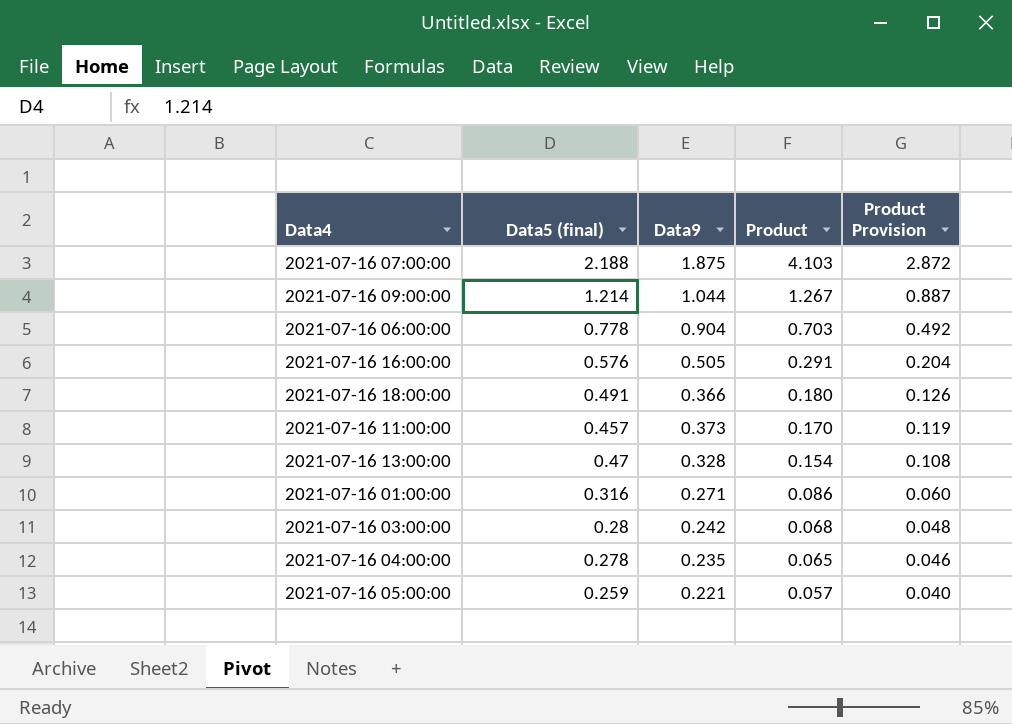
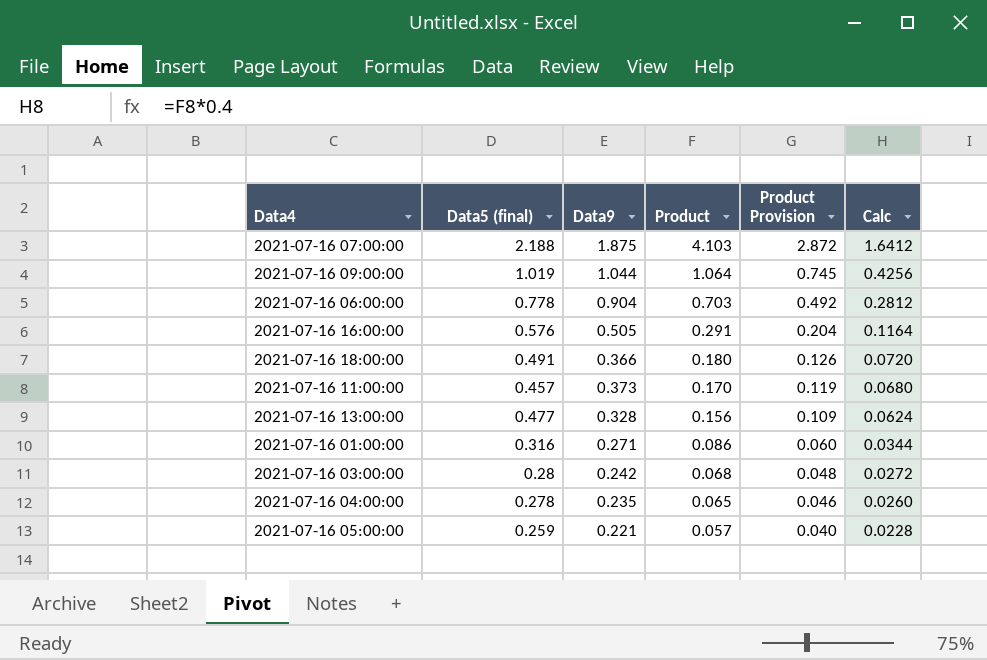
column Calc | formula: none -> [Product] * 0.4
2021-07-16 09:00:00 | Data5 (final): 1.214 -> 1.019
2021-07-16 09:00:00 | Product: 1.267 -> 1.064
2021-07-16 09:00:00 | Product Provision: 0.887 -> 0.745
2021-07-16 13:00:00 | Data5 (final): 0.47 -> 0.477
2021-07-16 13:00:00 | Product: 0.154 -> 0.156
2021-07-16 13:00:00 | Product Provision: 0.108 -> 0.109

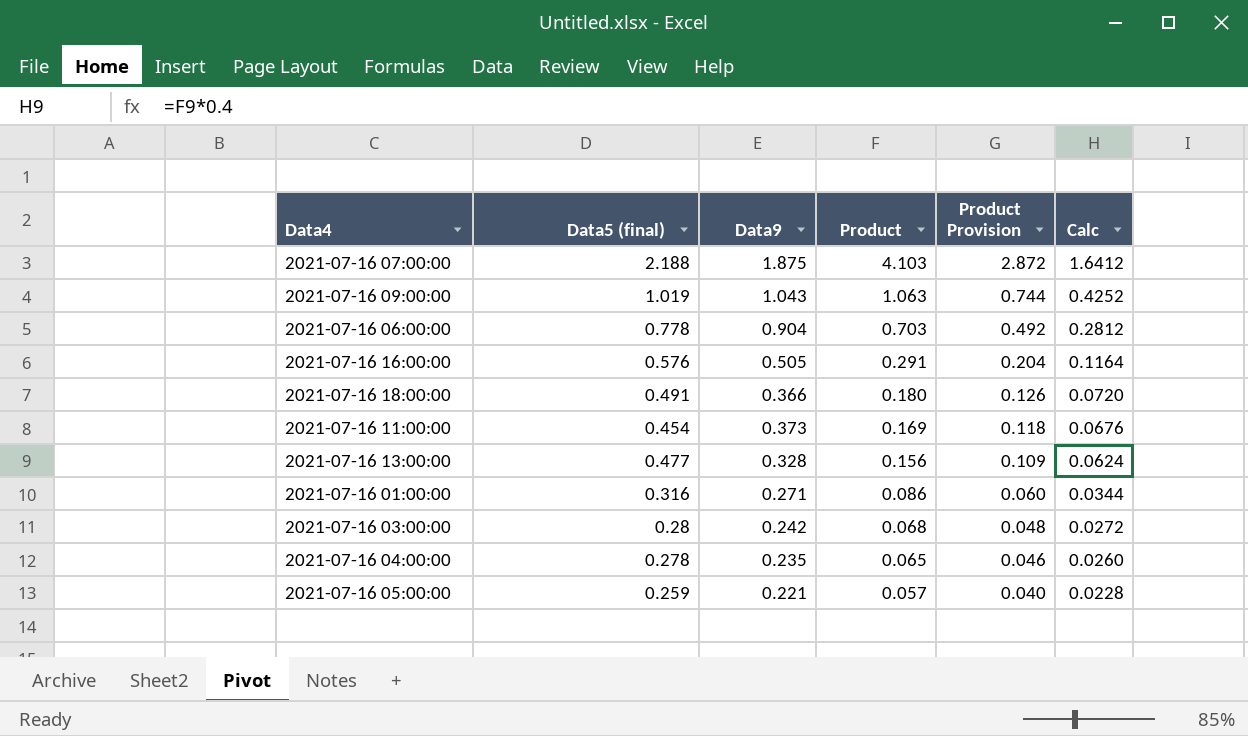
2021-07-16 09:00:00 | Data9: 1.044 -> 1.043
2021-07-16 09:00:00 | Product: 1.064 -> 1.063
2021-07-16 09:00:00 | Product Provision: 0.745 -> 0.744
2021-07-16 09:00:00 | Calc: 0.4256 -> 0.4252
2021-07-16 11:00:00 | Data5 (final): 0.457 -> 0.454
2021-07-16 11:00:00 | Product: 0.170 -> 0.169
2021-07-16 11:00:00 | Product Provision: 0.119 -> 0.118
2021-07-16 11:00:00 | Calc: 0.0680 -> 0.0676

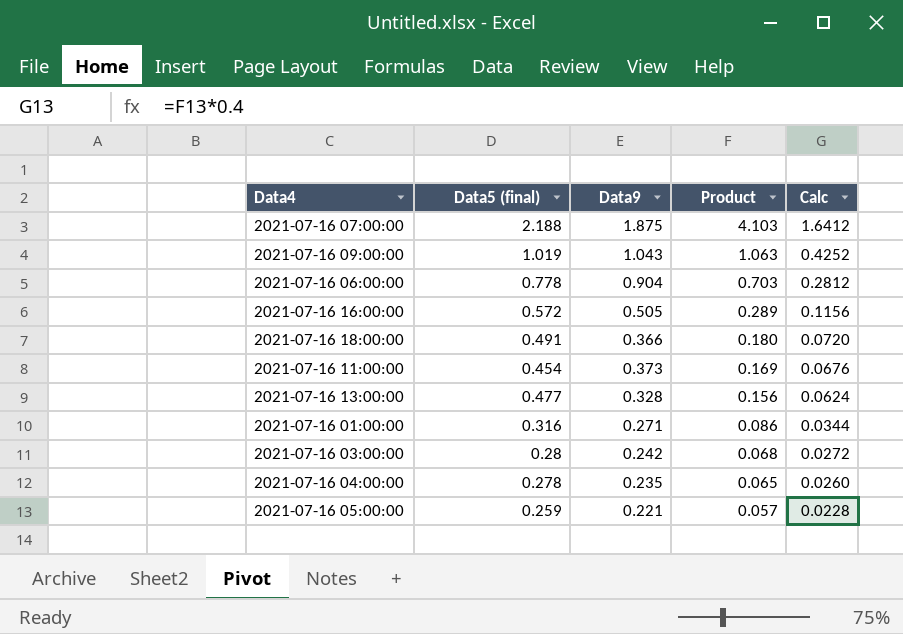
column Product Provision | formula: [Product] * 0.7 -> none
2021-07-16 16:00:00 | Data5 (final): 0.576 -> 0.572
2021-07-16 16:00:00 | Product: 0.291 -> 0.289
2021-07-16 16:00:00 | Calc: 0.1164 -> 0.1156

